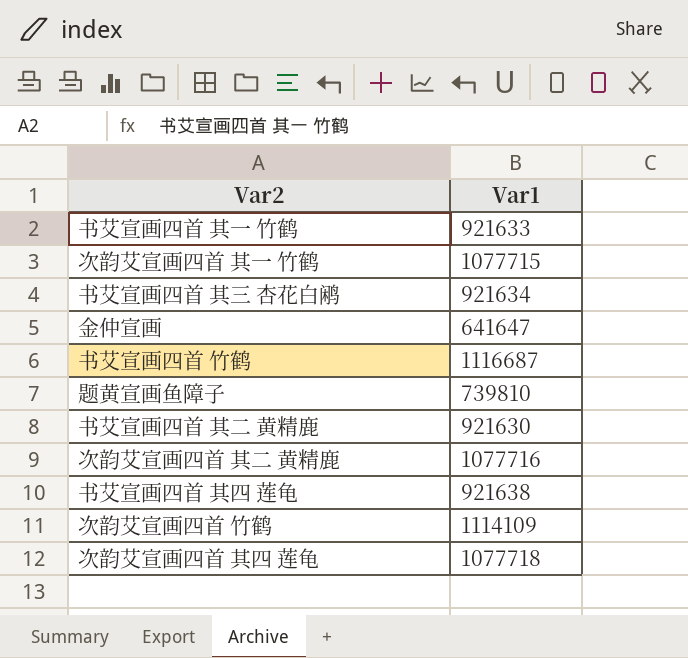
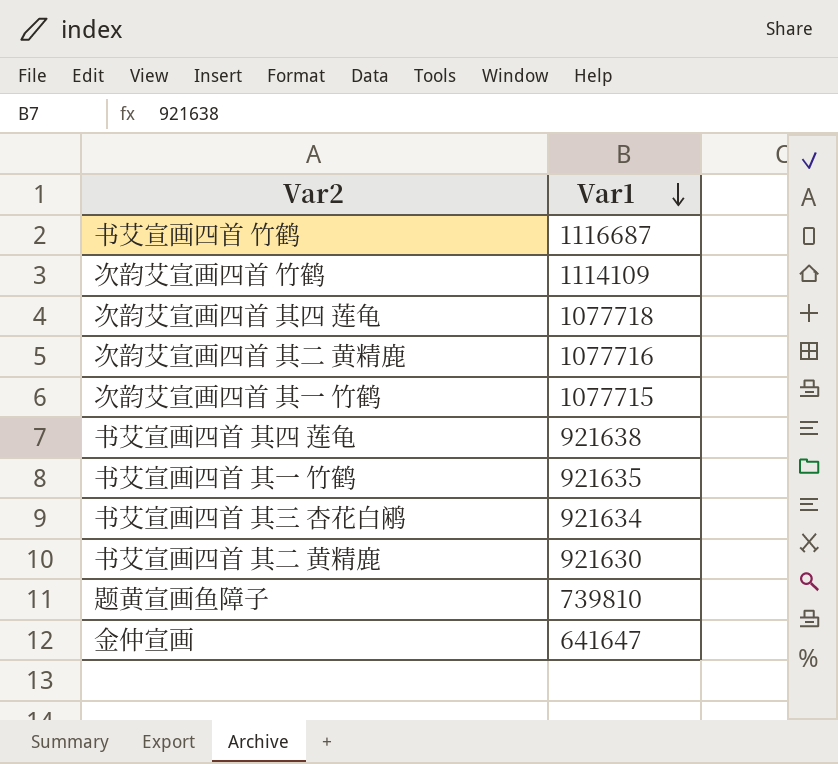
row order: none -> Var1 descending
书艾宣画四首 其一 竹鹤 | Var1: 921633 -> 921635

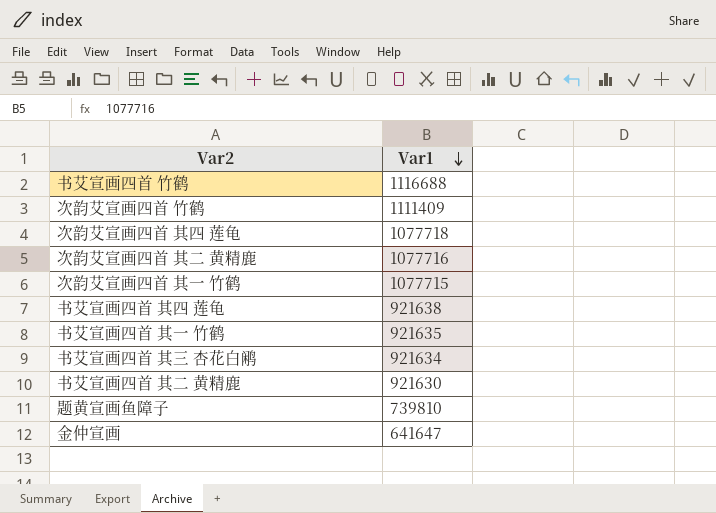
书艾宣画四首 竹鹤 | Var1: 1116687 -> 1116688
次韵艾宣画四首 竹鹤 | Var1: 1114109 -> 1111409

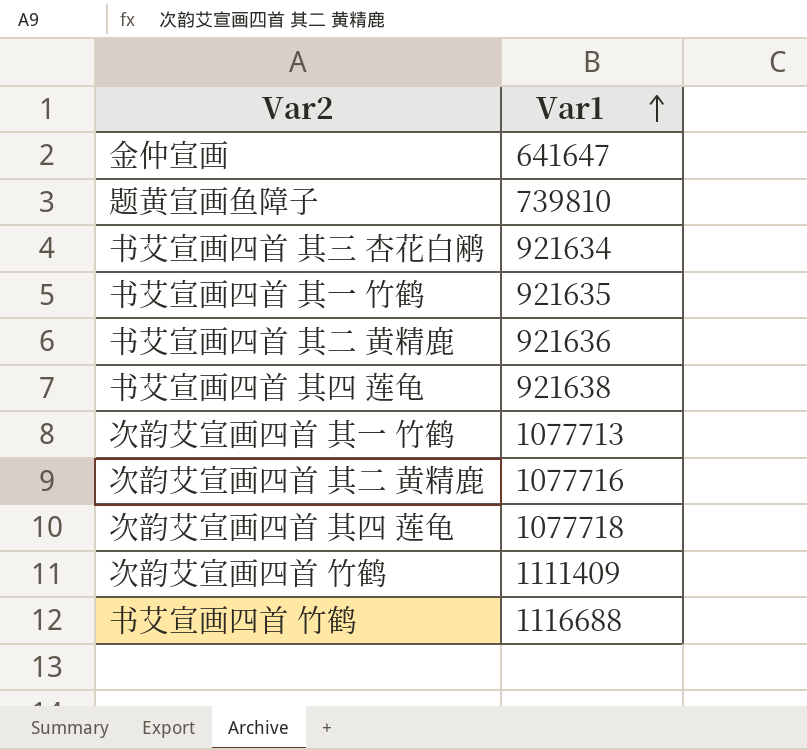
row order: Var1 descending -> Var1 ascending
书艾宣画四首 其二 黄精鹿 | Var1: 921630 -> 921636
次韵艾宣画四首 其一 竹鹤 | Var1: 1077715 -> 1077713

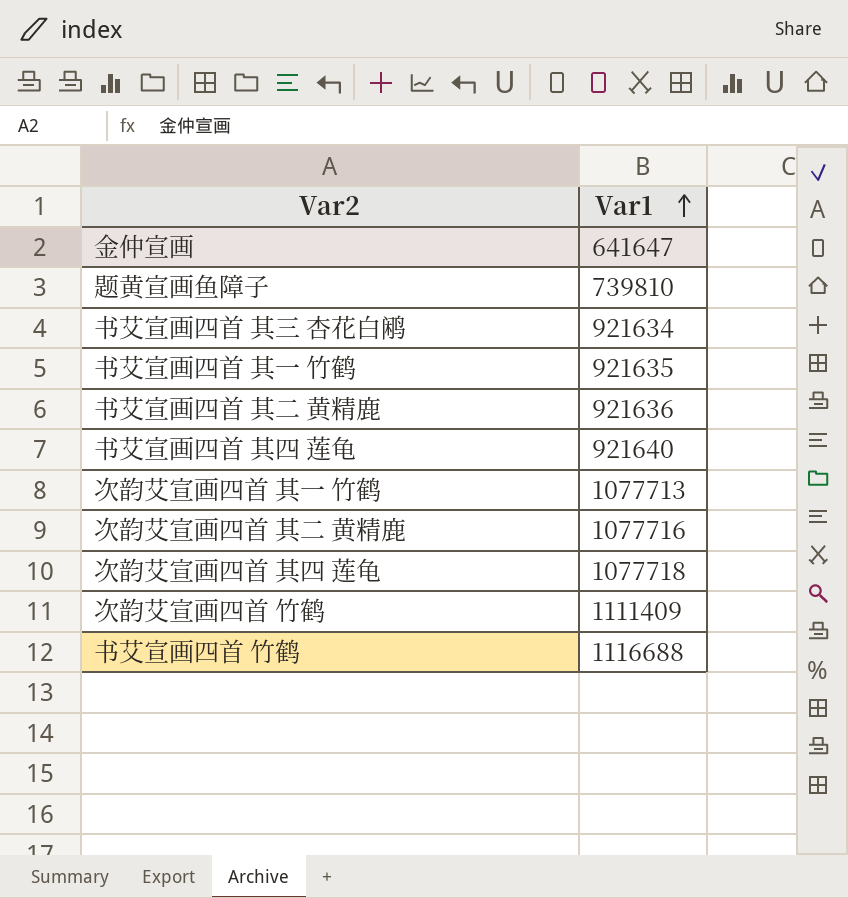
书艾宣画四首 其四 莲龟 | Var1: 921638 -> 921640

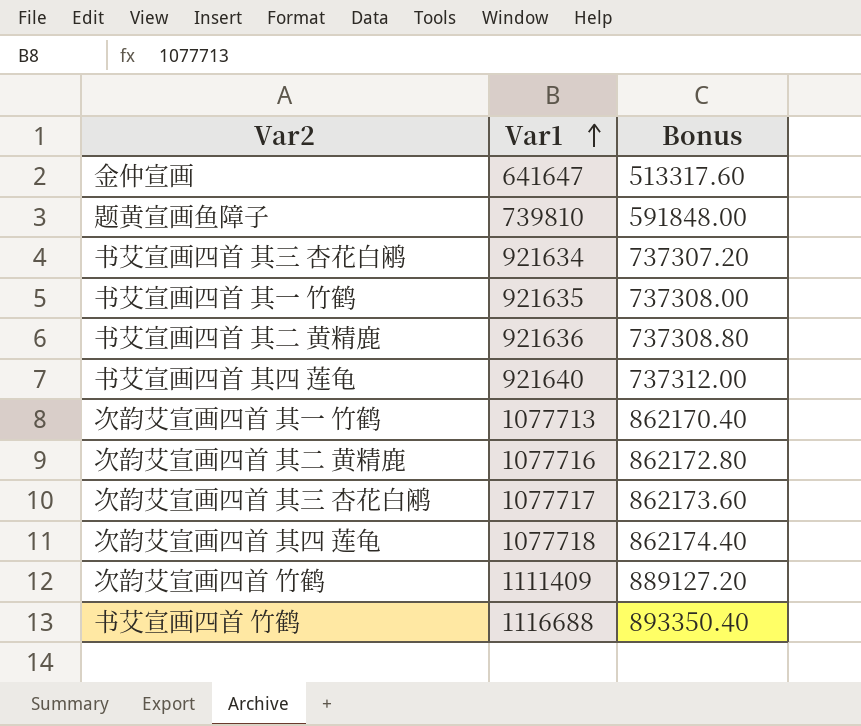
column Bonus | formula: none -> [Var1] * 0.8
row 次韵艾宣画四首 其三 杏花白鹇: none -> 1077717 | 862173.60

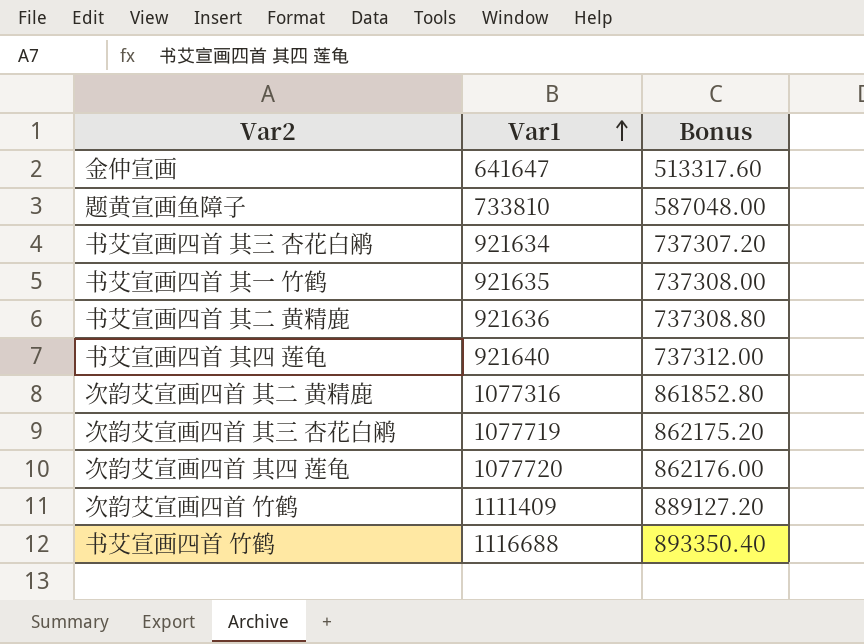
row 次韵艾宣画四首 其一 竹鹤: 1077713 | 862170.40 -> none
题黄宣画鱼障子 | Var1: 739810 -> 733810
题黄宣画鱼障子 | Bonus: 591848.00 -> 587048.00
次韵艾宣画四首 其二 黄精鹿 | Var1: 1077716 -> 1077316
次韵艾宣画四首 其二 黄精鹿 | Bonus: 862172.80 -> 861852.80
次韵艾宣画四首 其三 杏花白鹇 | Var1: 1077717 -> 1077719
次韵艾宣画四首 其三 杏花白鹇 | Bonus: 862173.60 -> 862175.20
次韵艾宣画四首 其四 莲龟 | Var1: 1077718 -> 1077720
次韵艾宣画四首 其四 莲龟 | Bonus: 862174.40 -> 862176.00

